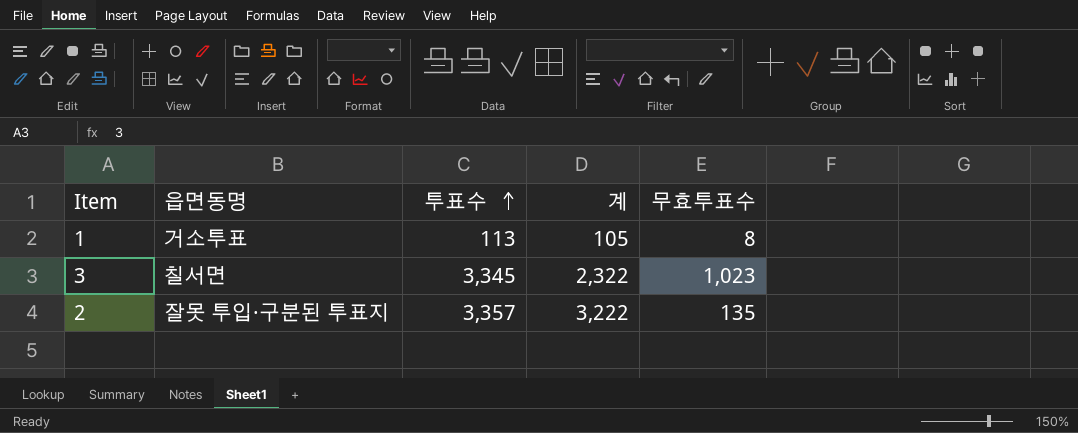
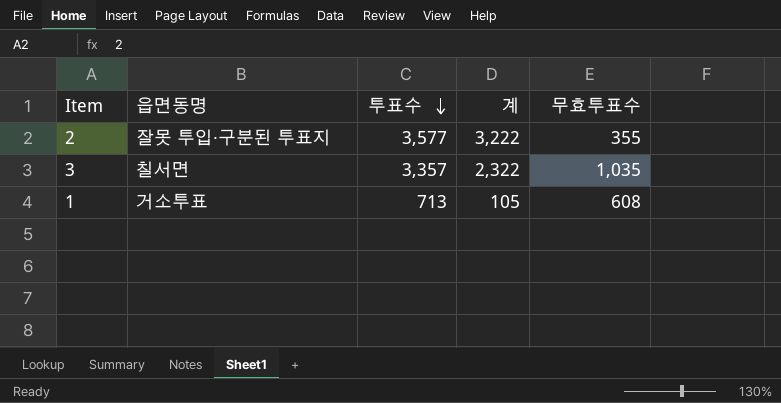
row order: 투표수 ascending -> 투표수 descending
2 | 투표수: 3,357 -> 3,577
2 | 무효투표수: 135 -> 355
3 | 투표수: 3,345 -> 3,357
3 | 무효투표수: 1,023 -> 1,035
1 | 투표수: 113 -> 713
1 | 무효투표수: 8 -> 608

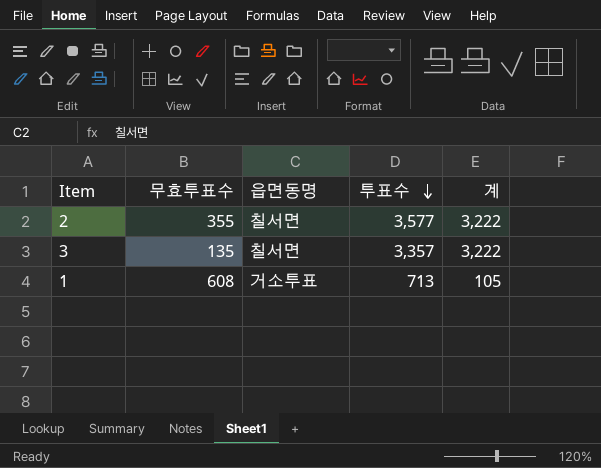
column 무효투표수 | position: 5 -> 2
2 | 읍면동명: 잘못 투입·구분된 투표지 -> 칠서면
3 | 무효투표수: 1,035 -> 135
3 | 계: 2,322 -> 3,222

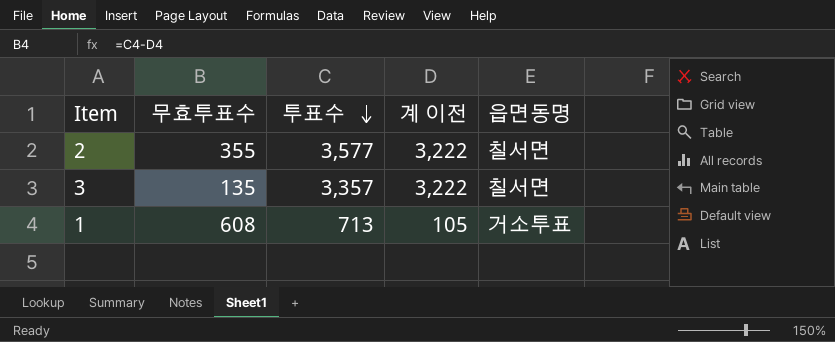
column name: 계 -> 계 이전
column 읍면동명 | position: 3 -> 5

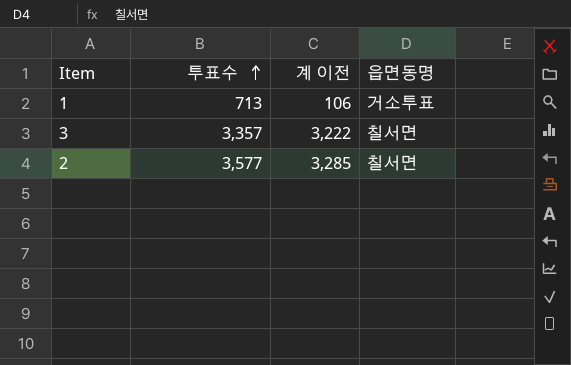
row order: 투표수 descending -> 투표수 ascending
column 무효투표수 | formula: [투표수] - [계 이전] -> none
1 | 계 이전: 105 -> 106
2 | 계 이전: 3,222 -> 3,285

